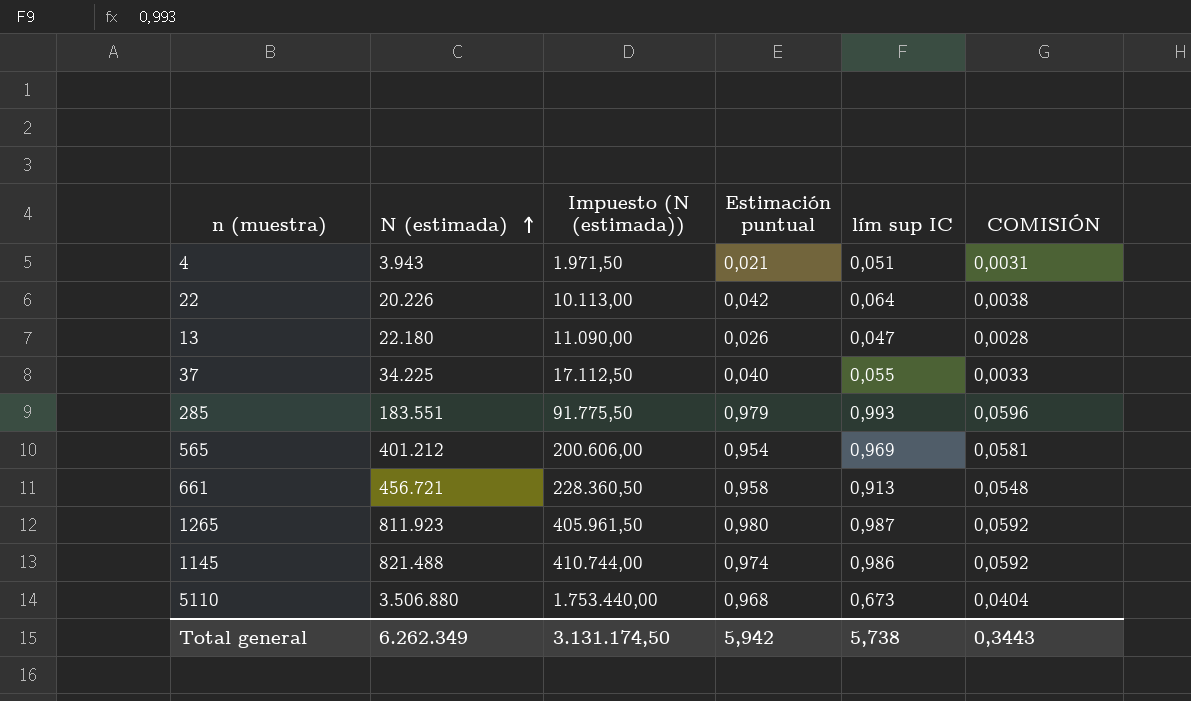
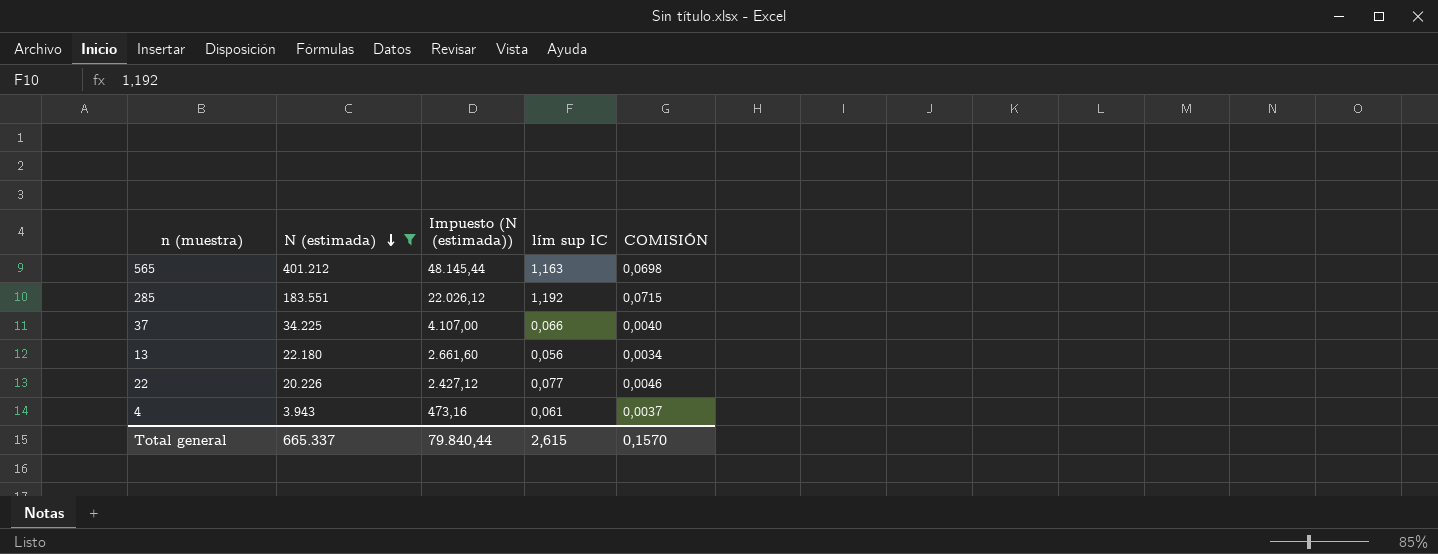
filter: none -> N (estimada) <= 401.212
row order: N (estimada) ascending -> N (estimada) descending
column Estimación puntual | position: 4 -> none
column Impuesto (N (estimada)) | formula: [N (estimada)] * 0,5 -> [N (estimada)] * 0,12
565 | lím sup IC: 0,969 -> 1,163
565 | COMISIÓN: 0,0581 -> 0,0698
285 | lím sup IC: 0,993 -> 1,192
285 | COMISIÓN: 0,0596 -> 0,0715
37 | lím sup IC: 0,055 -> 0,066
37 | COMISIÓN: 0,0033 -> 0,0040
13 | lím sup IC: 0,047 -> 0,056
13 | COMISIÓN: 0,0028 -> 0,0034
22 | lím sup IC: 0,064 -> 0,077
22 | COMISIÓN: 0,0038 -> 0,0046
4 | lím sup IC: 0,051 -> 0,061
4 | COMISIÓN: 0,0031 -> 0,0037
Total general | N (estimada): 6.262.349 -> 665.337
Total general | Impuesto (N (estimada)): 3.131.174,50 -> 79.840,44
Total general | lím sup IC: 5,738 -> 2,615
Total general | COMISIÓN: 0,3443 -> 0,1570

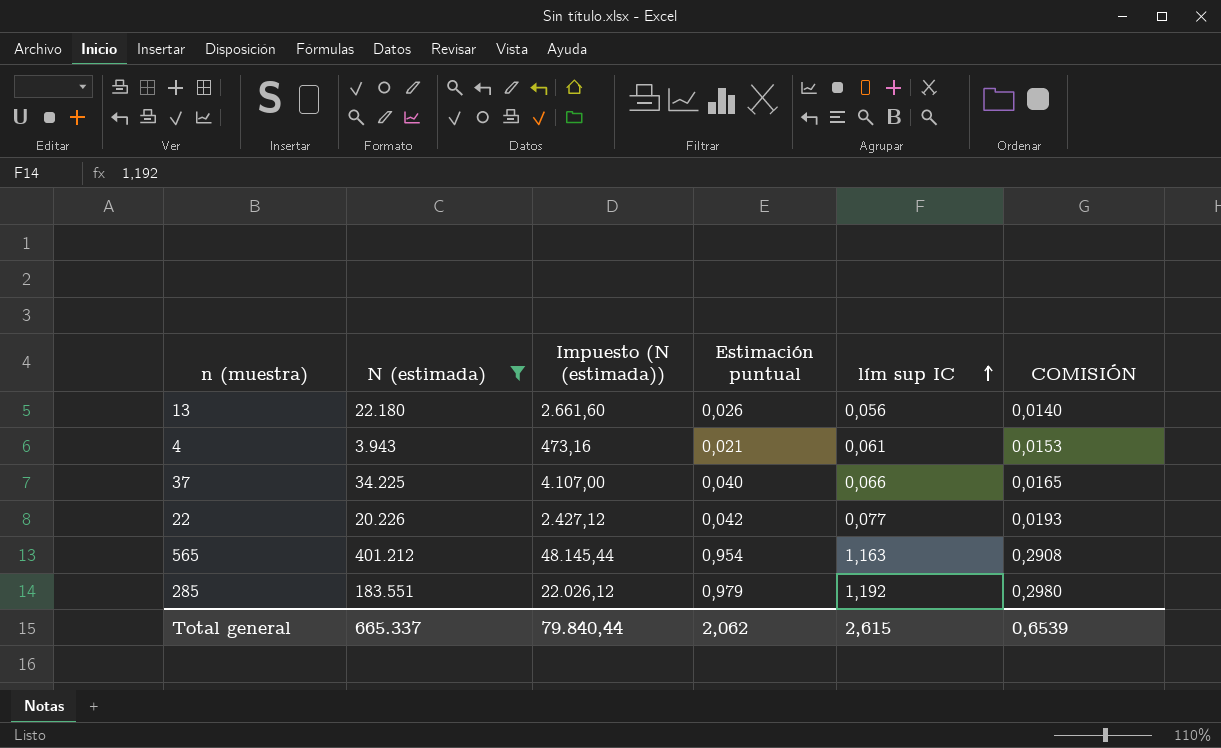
row order: N (estimada) descending -> lím sup IC ascending
column Estimación puntual | position: none -> 4
column COMISIÓN | formula: [lím sup IC] * 0,06 -> [lím sup IC] * 0,25
Total general | COMISIÓN: 0,1570 -> 0,6539

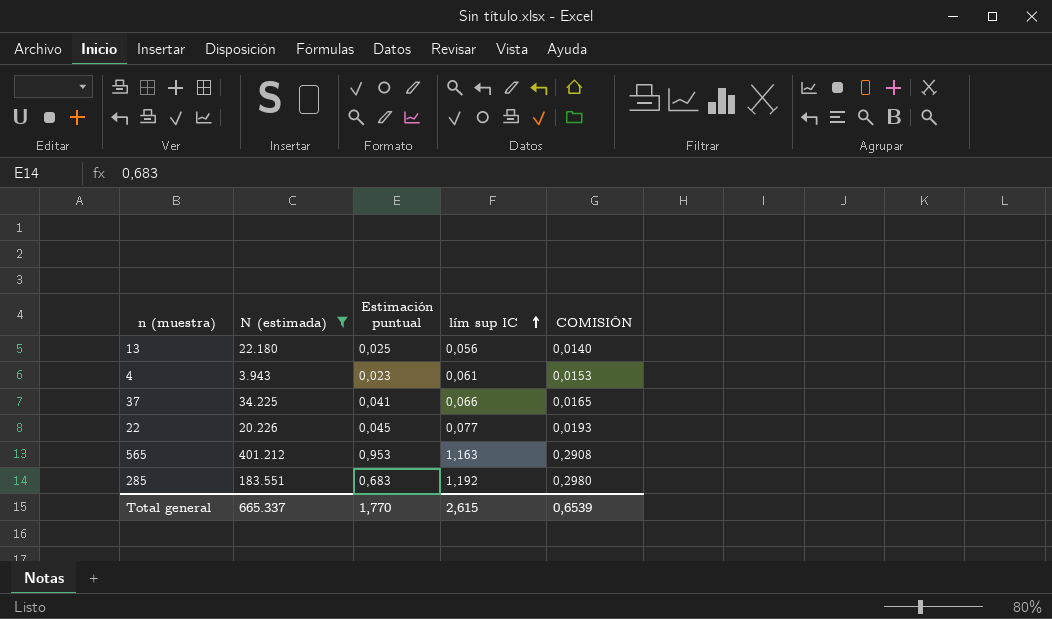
column Impuesto (N (estimada)) | formula: [N (estimada)] * 0,12 -> none
13 | Estimación puntual: 0,026 -> 0,025
4 | Estimación puntual: 0,021 -> 0,023
37 | Estimación puntual: 0,040 -> 0,041
22 | Estimación puntual: 0,042 -> 0,045
565 | Estimación puntual: 0,954 -> 0,953
285 | Estimación puntual: 0,979 -> 0,683
Total general | Estimación puntual: 2,062 -> 1,770

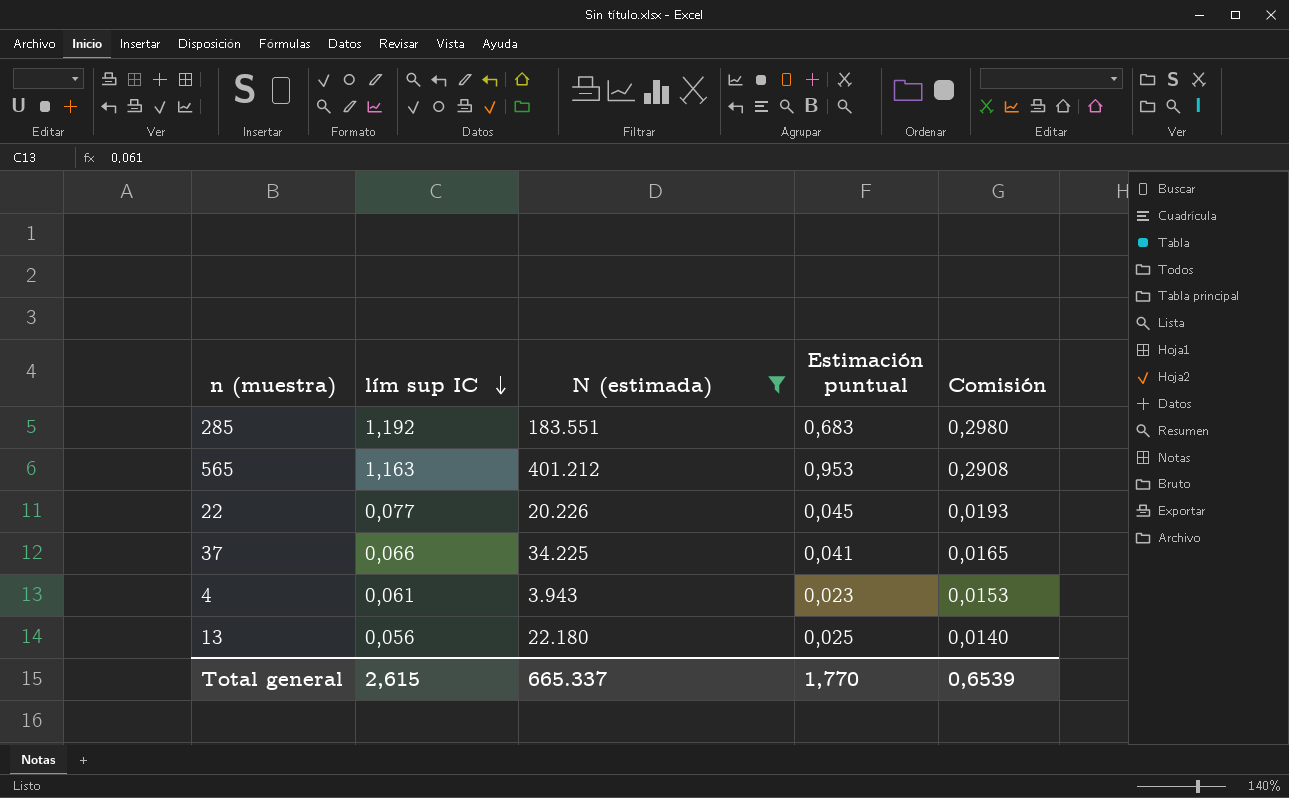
row order: lím sup IC ascending -> lím sup IC descending
column lím sup IC | position: 4 -> 2
column name: COMISIÓN -> Comisión

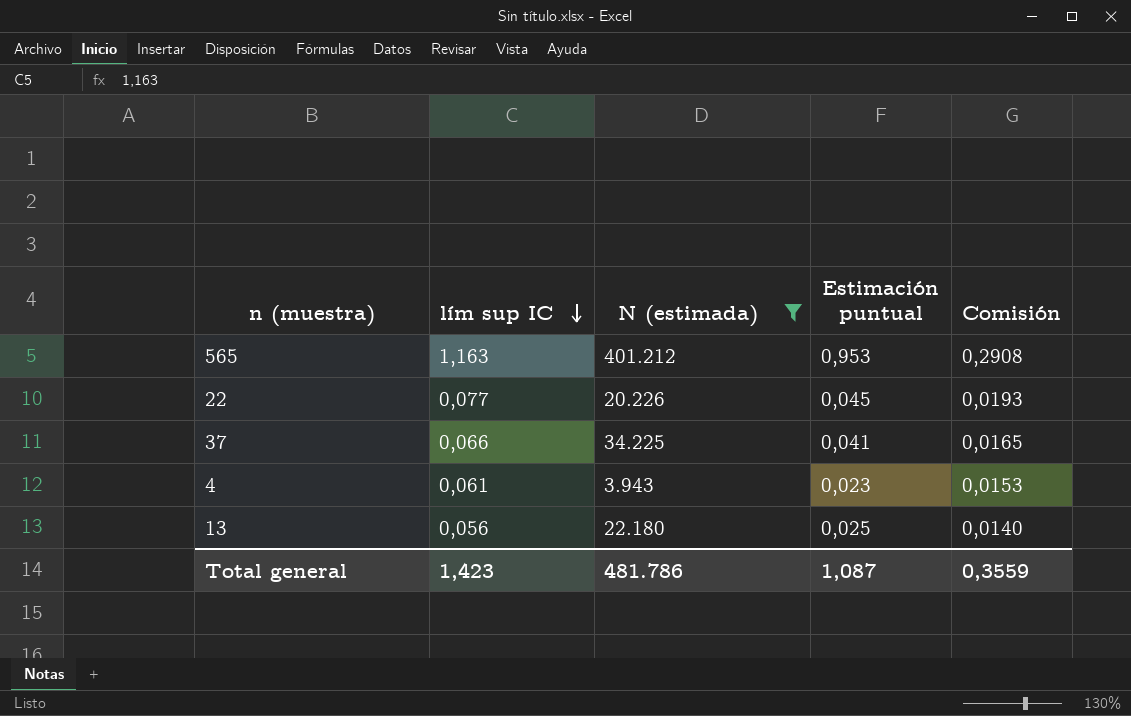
row 285: 1,192 | 183.551 | 0,683 | 0,2980 -> none
Total general | lím sup IC: 2,615 -> 1,423
Total general | N (estimada): 665.337 -> 481.786
Total general | Estimación puntual: 1,770 -> 1,087
Total general | Comisión: 0,6539 -> 0,3559

